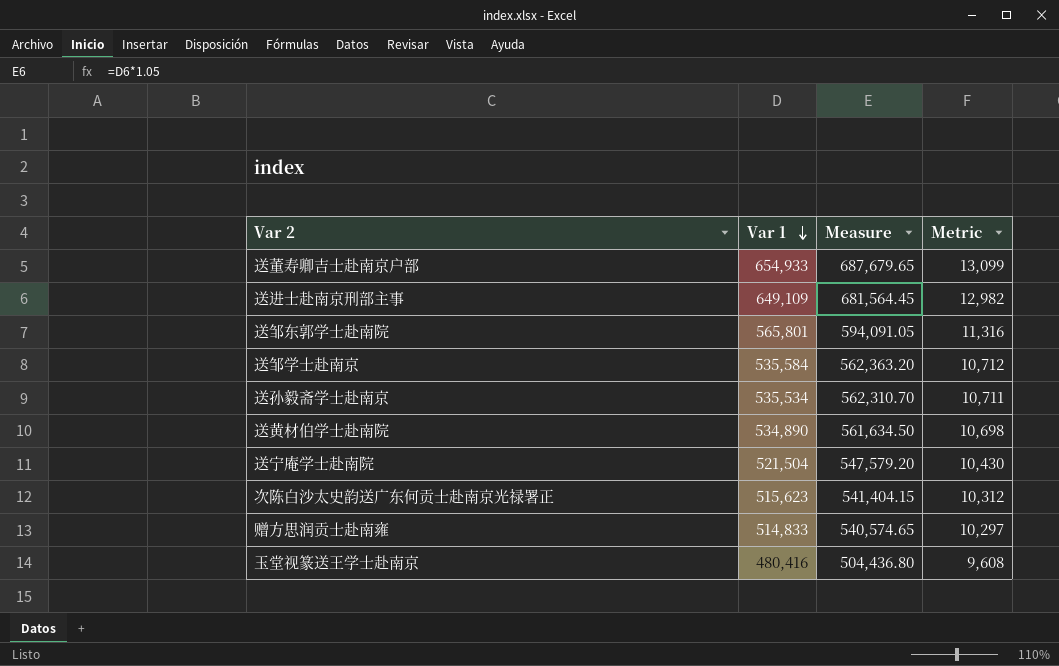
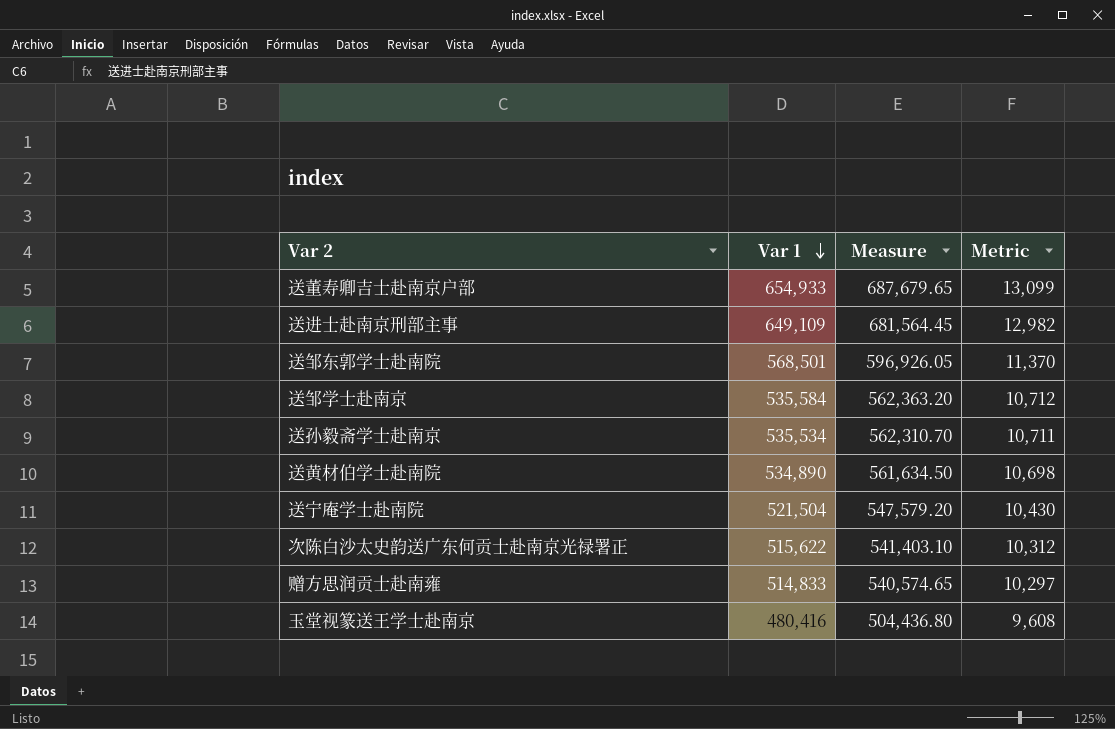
送邹东郭学士赴南院 | Var 1: 565,801 -> 568,501
送邹东郭学士赴南院 | Measure: 594,091.05 -> 596,926.05
送邹东郭学士赴南院 | Metric: 11,316 -> 11,370
次陈白沙太史韵送广东何贡士赴南京光禄署正 | Var 1: 515,623 -> 515,622
次陈白沙太史韵送广东何贡士赴南京光禄署正 | Measure: 541,404.15 -> 541,403.10

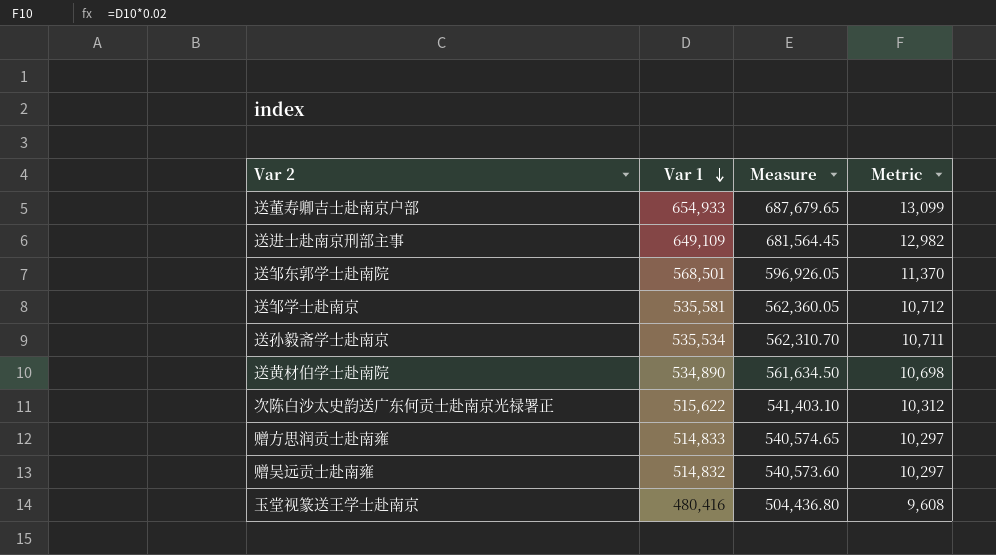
row 送宁庵学士赴南院: 521,504 | 547,579.20 | 10,430 -> none
送邹学士赴南京 | Var 1: 535,584 -> 535,581
送邹学士赴南京 | Measure: 562,363.20 -> 562,360.05
row 赠吴远贡士赴南雍: none -> 514,832 | 540,573.60 | 10,297

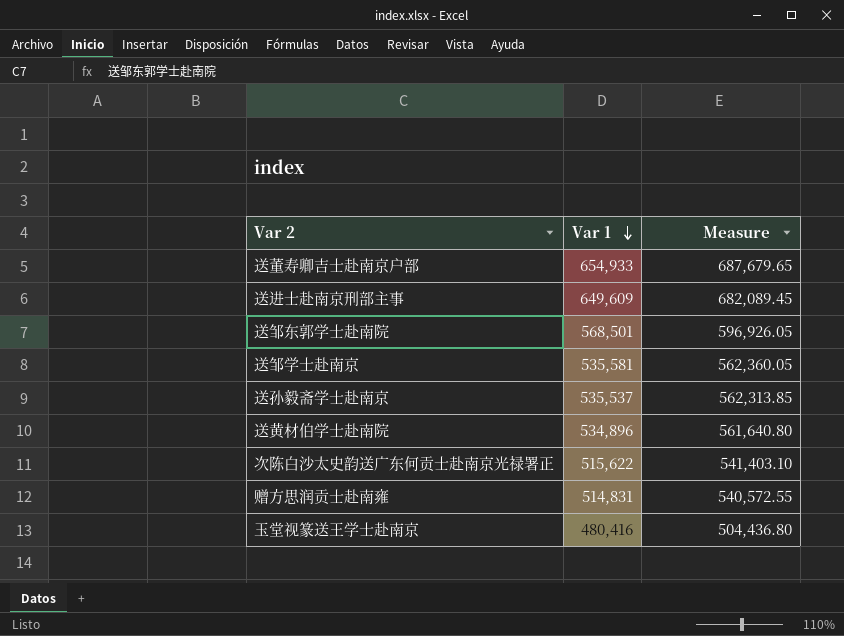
column Metric | formula: [Var 1] * 0.02 -> none
row 赠吴远贡士赴南雍: 514,832 | 540,573.60 | 10,297 -> none
送进士赴南京刑部主事 | Var 1: 649,109 -> 649,609
送进士赴南京刑部主事 | Measure: 681,564.45 -> 682,089.45
送孙毅斋学士赴南京 | Var 1: 535,534 -> 535,537
送孙毅斋学士赴南京 | Measure: 562,310.70 -> 562,313.85
送黄材伯学士赴南院 | Var 1: 534,890 -> 534,896
送黄材伯学士赴南院 | Measure: 561,634.50 -> 561,640.80
赠方思润贡士赴南雍 | Var 1: 514,833 -> 514,831
赠方思润贡士赴南雍 | Measure: 540,574.65 -> 540,572.55

